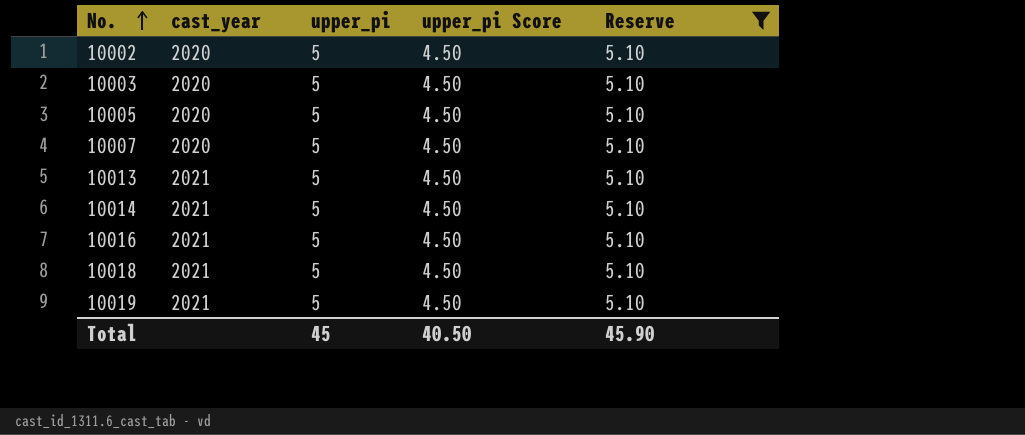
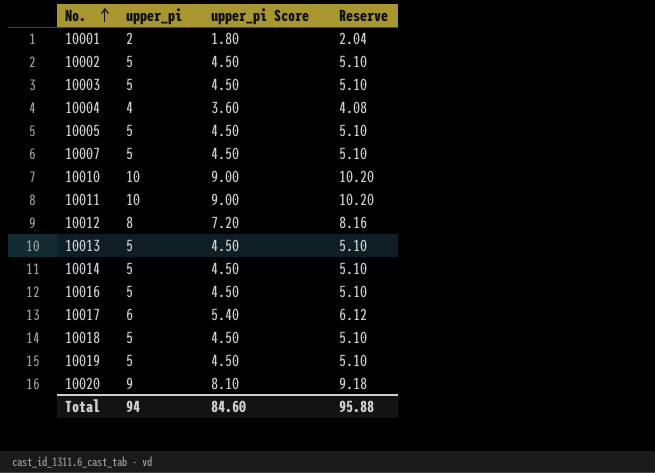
filter: Reserve = 5.10 -> none
column cast_year | position: 2 -> none
Total | upper_pi: 45 -> 94
Total | upper_pi Score: 40.50 -> 84.60
Total | Reserve: 45.90 -> 95.88

